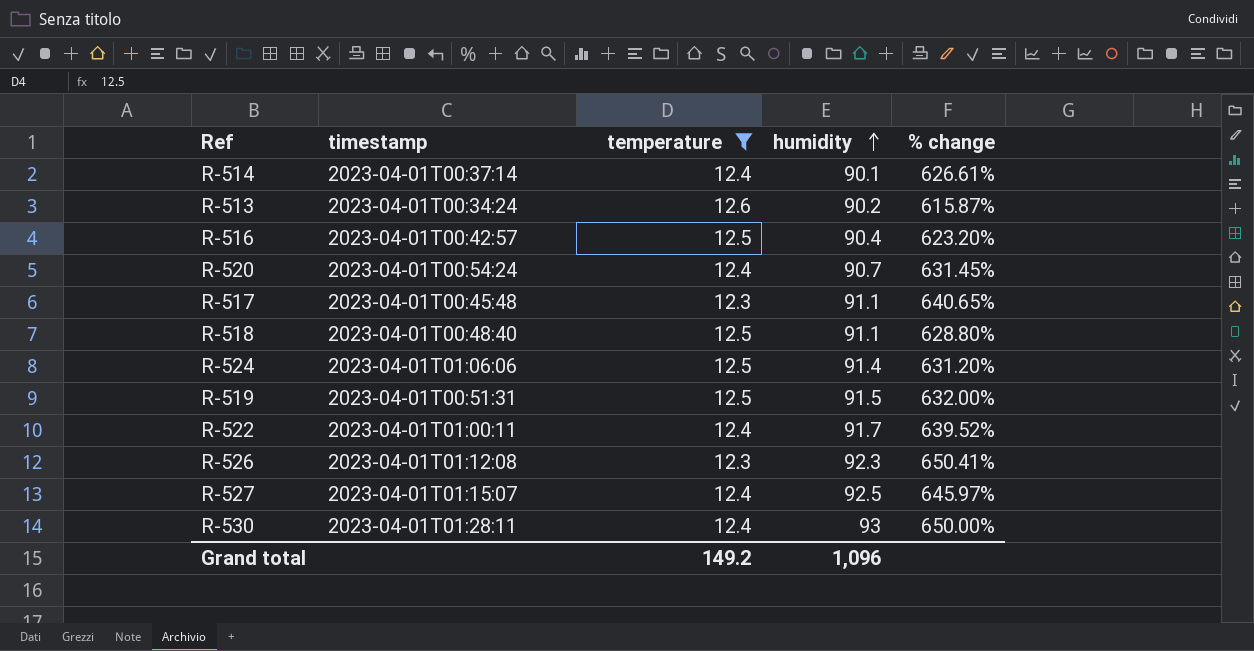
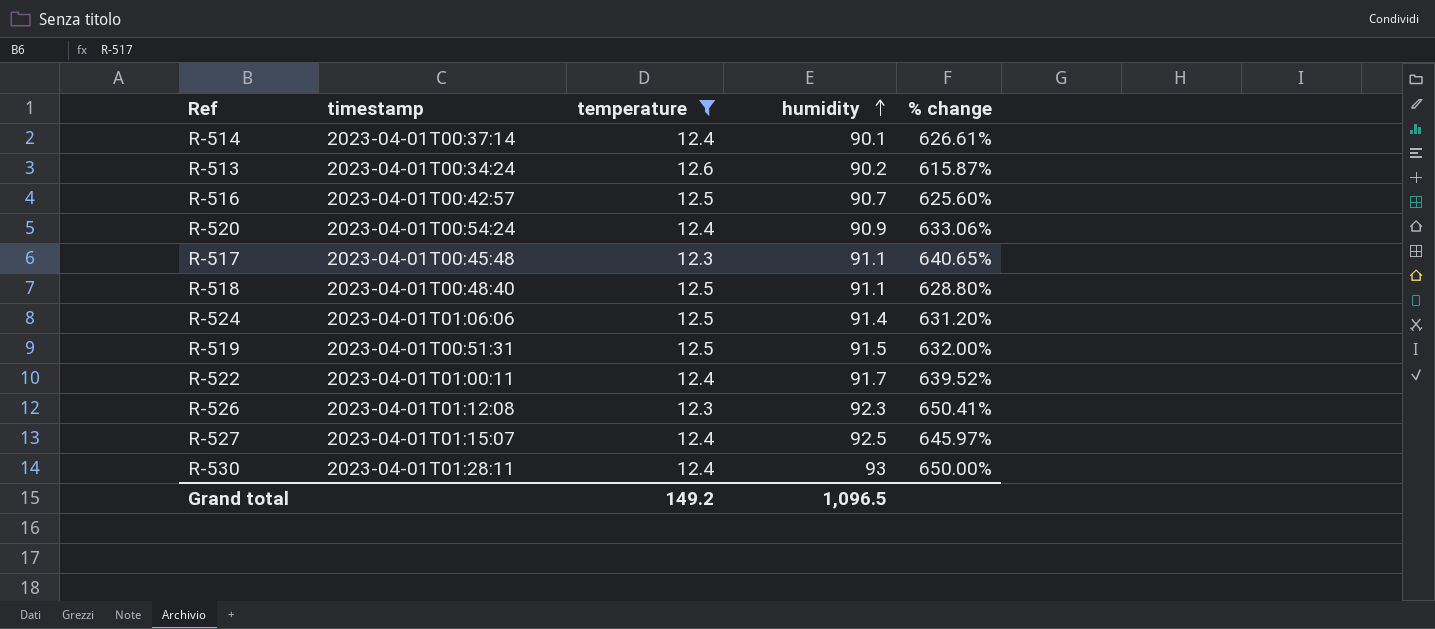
R-516 | humidity: 90.4 -> 90.7
R-516 | % change: 623.20% -> 625.60%
R-520 | humidity: 90.7 -> 90.9
R-520 | % change: 631.45% -> 633.06%
Grand total | humidity: 1,096 -> 1,096.5

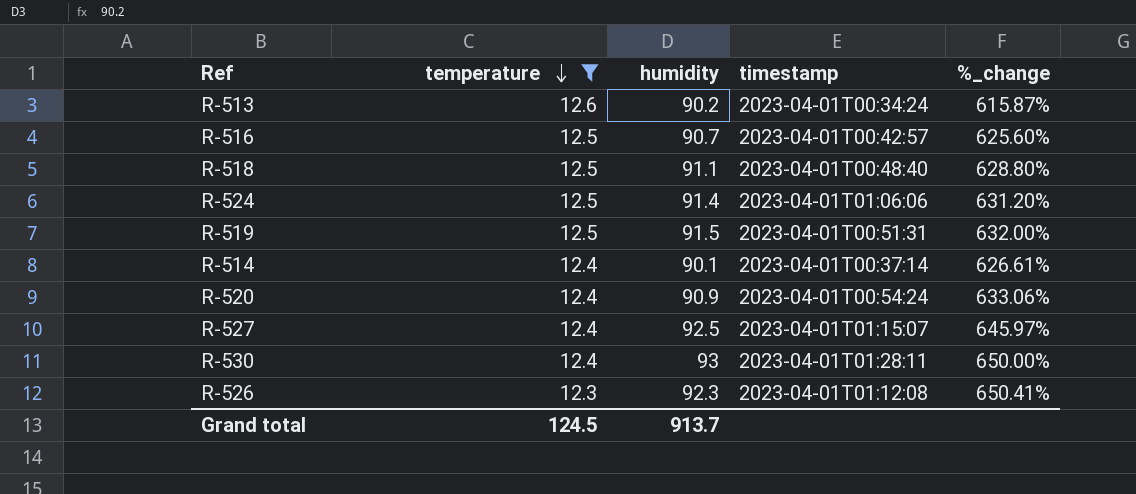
row order: humidity ascending -> temperature descending
column timestamp | position: 2 -> 4
column name: % change -> %_change
row R-517: 2023-04-01T00:45:48 | 12.3 | 91.1 | 640.65% -> none
row R-522: 2023-04-01T01:00:11 | 12.4 | 91.7 | 639.52% -> none
Grand total | temperature: 149.2 -> 124.5
Grand total | humidity: 1,096.5 -> 913.7

